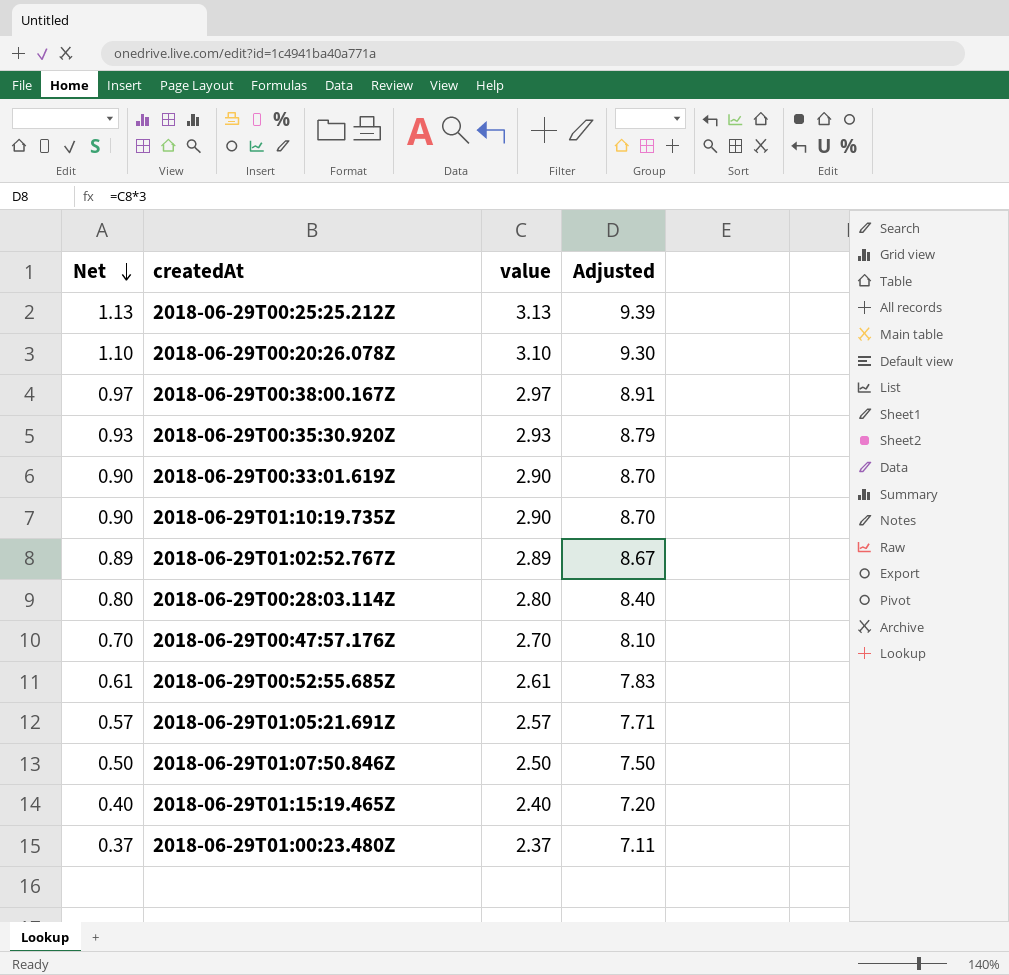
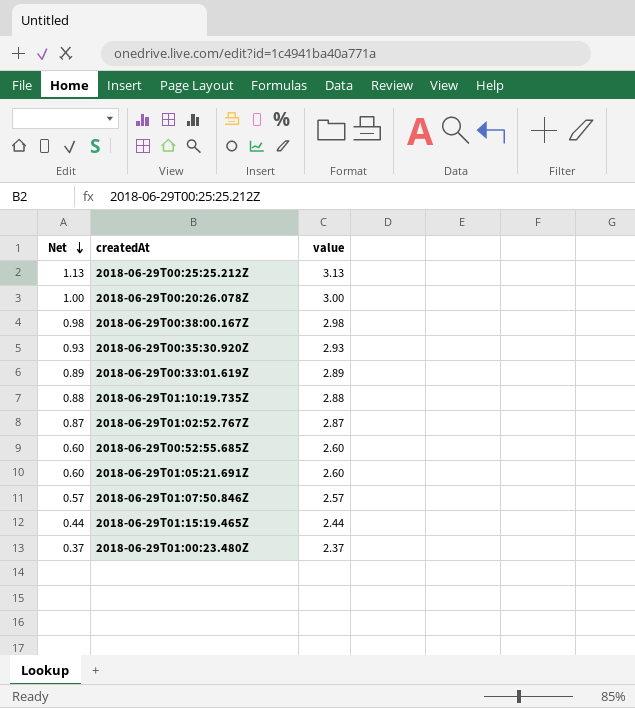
column Adjusted | formula: [value] * 3 -> none
row 2018-06-29T00:28:03.114Z: 0.80 | 2.80 | 8.40 -> none
row 2018-06-29T00:47:57.176Z: 0.70 | 2.70 | 8.10 -> none
2018-06-29T00:20:26.078Z | Net: 1.10 -> 1.00
2018-06-29T00:20:26.078Z | value: 3.10 -> 3.00
2018-06-29T00:38:00.167Z | Net: 0.97 -> 0.98
2018-06-29T00:38:00.167Z | value: 2.97 -> 2.98
2018-06-29T00:33:01.619Z | Net: 0.90 -> 0.89
2018-06-29T00:33:01.619Z | value: 2.90 -> 2.89
2018-06-29T01:10:19.735Z | Net: 0.90 -> 0.88
2018-06-29T01:10:19.735Z | value: 2.90 -> 2.88
2018-06-29T01:02:52.767Z | Net: 0.89 -> 0.87
2018-06-29T01:02:52.767Z | value: 2.89 -> 2.87
2018-06-29T00:52:55.685Z | Net: 0.61 -> 0.60
2018-06-29T00:52:55.685Z | value: 2.61 -> 2.60
2018-06-29T01:05:21.691Z | Net: 0.57 -> 0.60
2018-06-29T01:05:21.691Z | value: 2.57 -> 2.60
2018-06-29T01:07:50.846Z | Net: 0.50 -> 0.57
2018-06-29T01:07:50.846Z | value: 2.50 -> 2.57
2018-06-29T01:15:19.465Z | Net: 0.40 -> 0.44
2018-06-29T01:15:19.465Z | value: 2.40 -> 2.44

